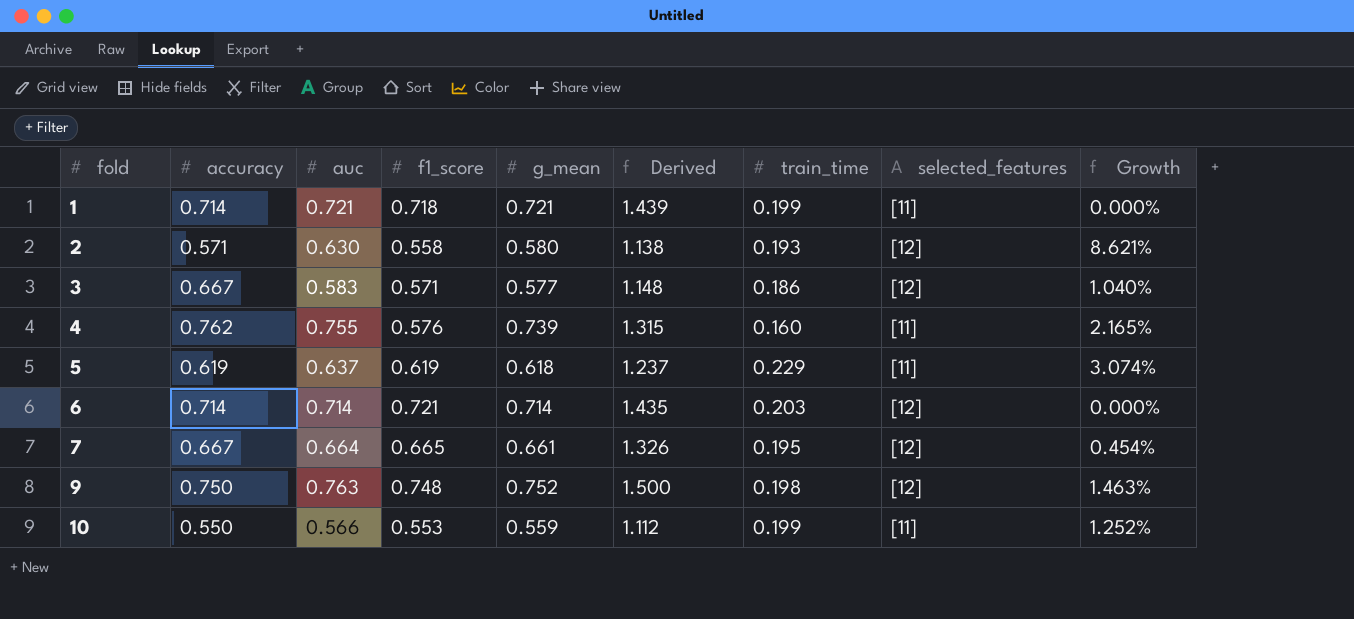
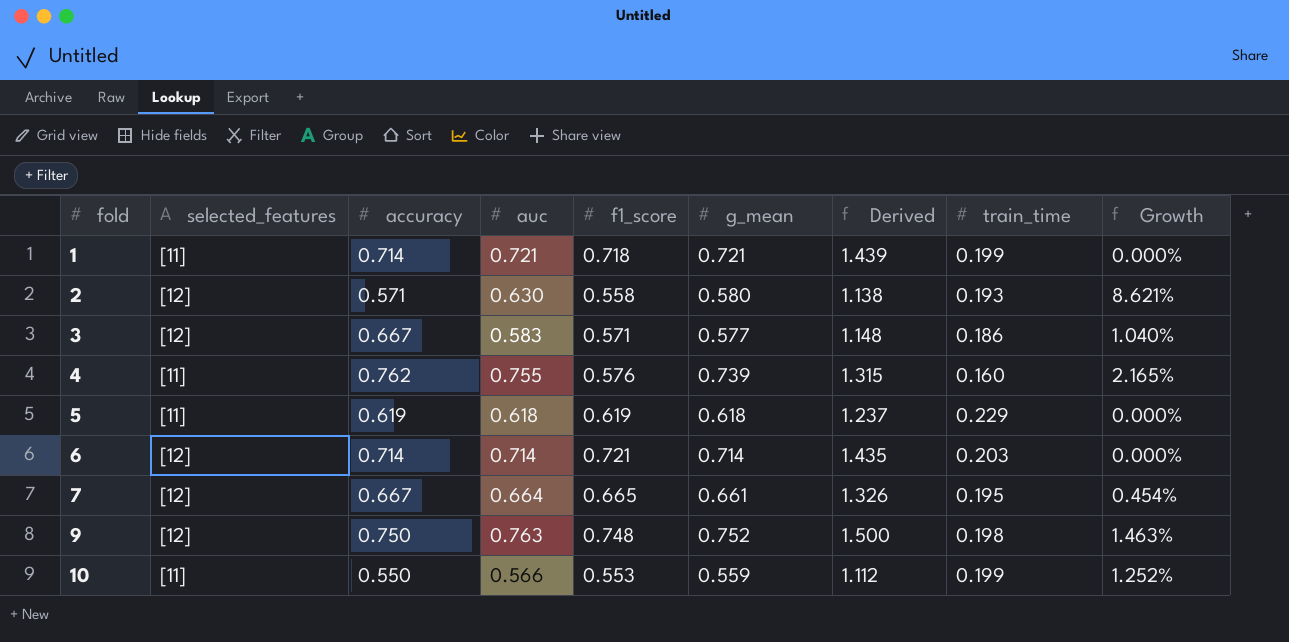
column selected_features | position: 8 -> 2
5 | auc: 0.637 -> 0.618
5 | Growth: 3.074% -> 0.000%

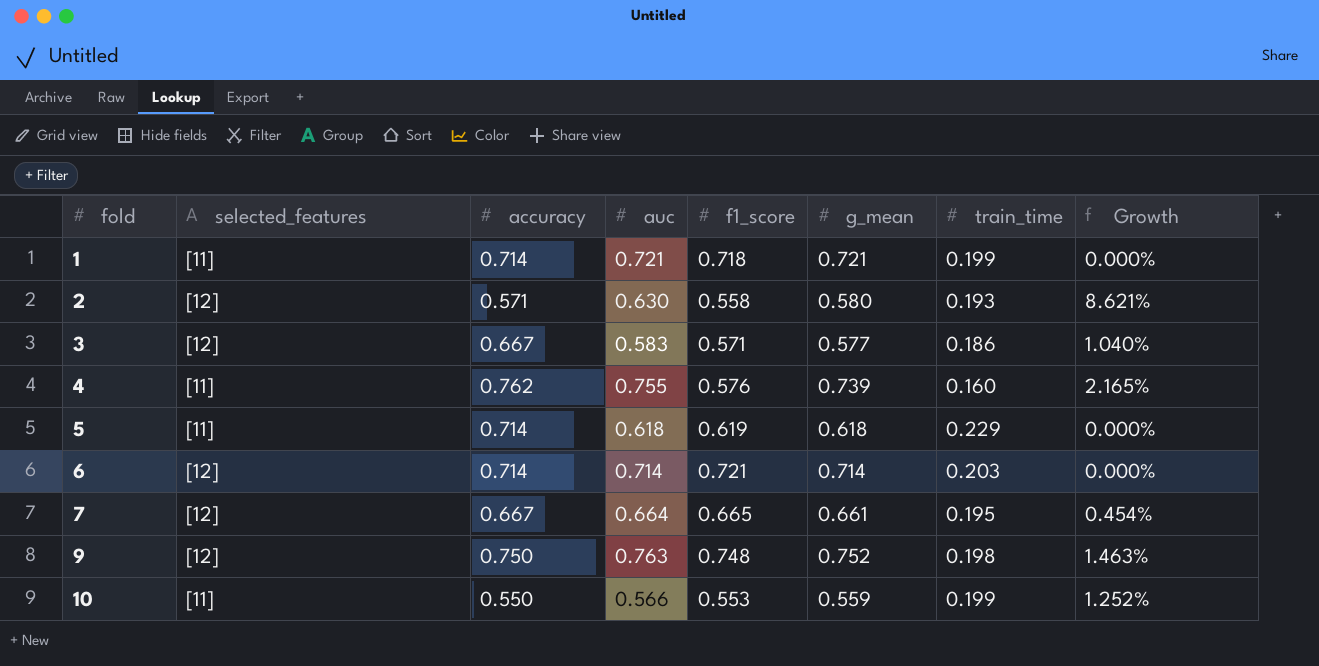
column Derived | formula: [f1_score] + [g_mean] -> none
5 | accuracy: 0.619 -> 0.714

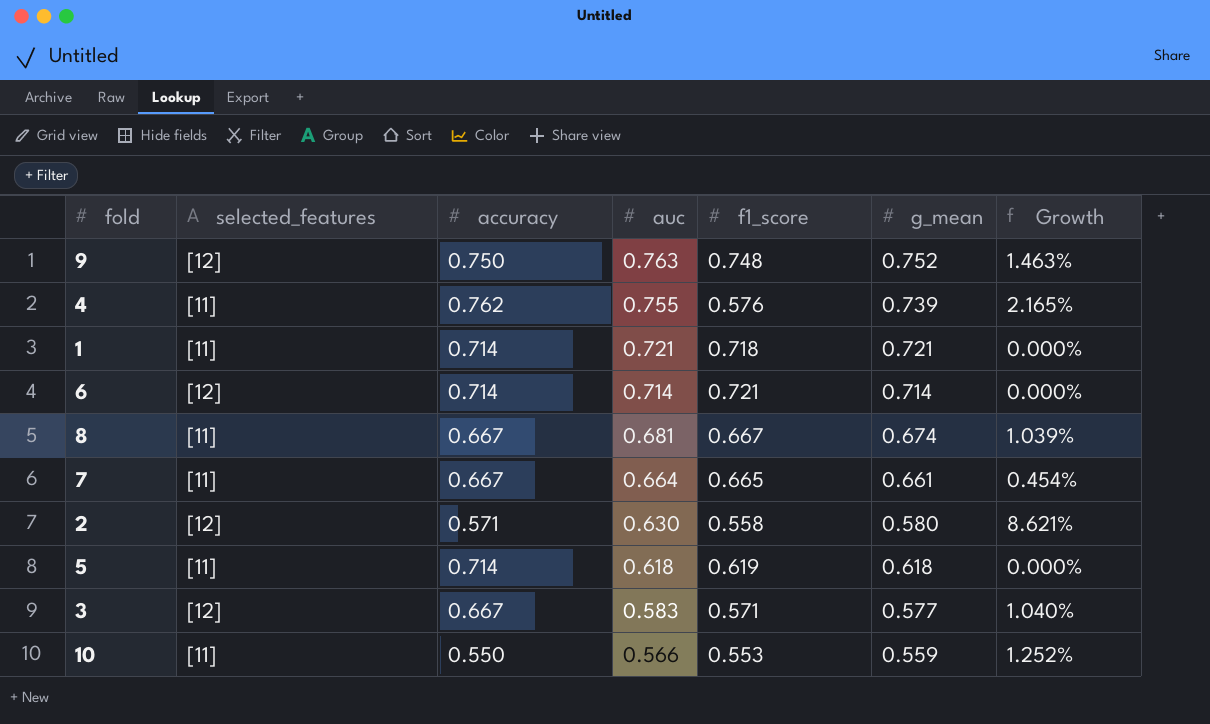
row order: fold ascending -> auc descending
column train_time | position: 7 -> none
row 8: none -> [11] | 0.667 | 0.681 | 0.667 | 0.674 | 1.039%
7 | selected_features: [12] -> [11]

